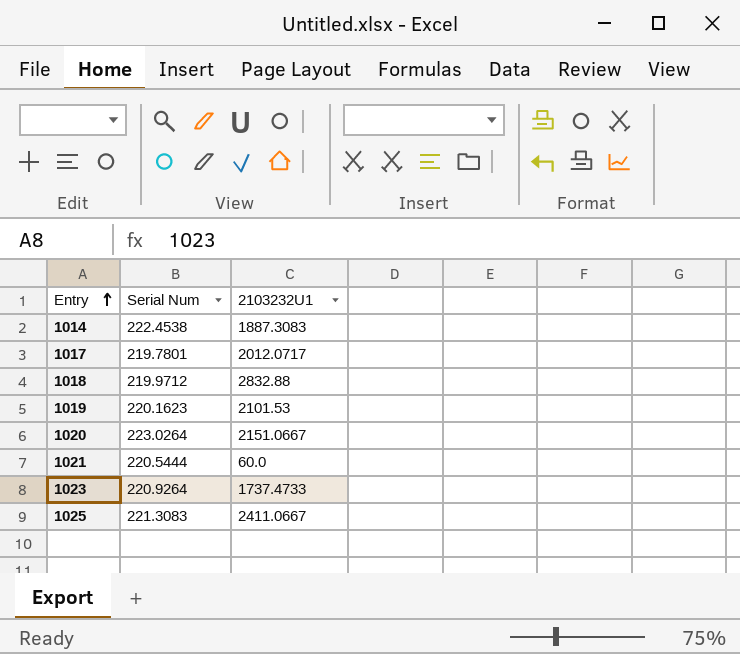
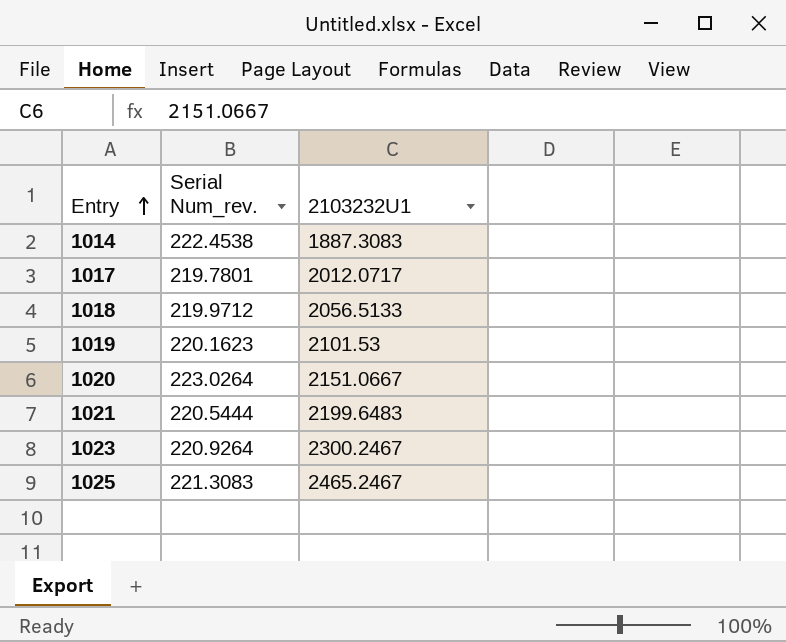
column name: Serial Num -> Serial Num_rev.
1018 | 2103232U1: 2832.88 -> 2056.5133
1021 | 2103232U1: 60.0 -> 2199.6483
1023 | 2103232U1: 1737.4733 -> 2300.2467
1025 | 2103232U1: 2411.0667 -> 2465.2467

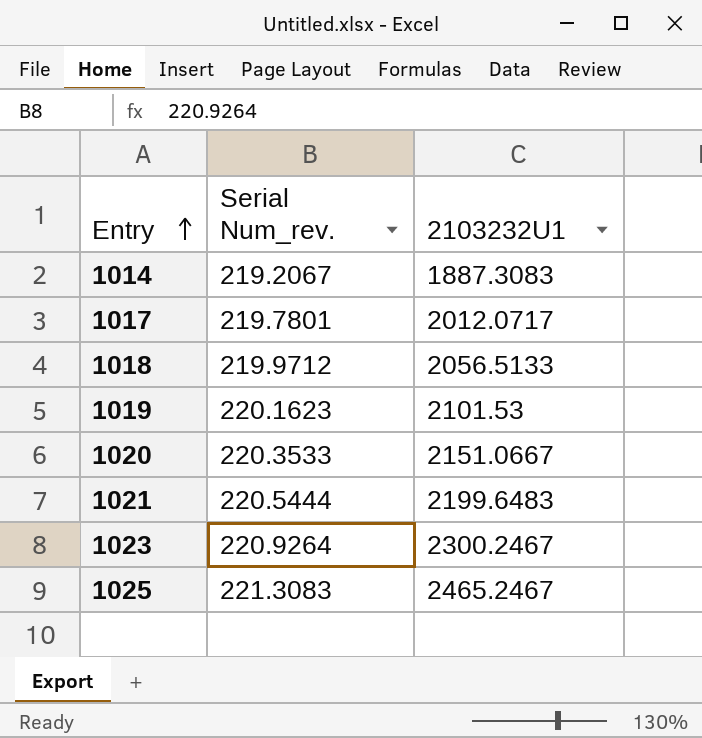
1014 | Serial Num_rev.: 222.4538 -> 219.2067
1020 | Serial Num_rev.: 223.0264 -> 220.3533

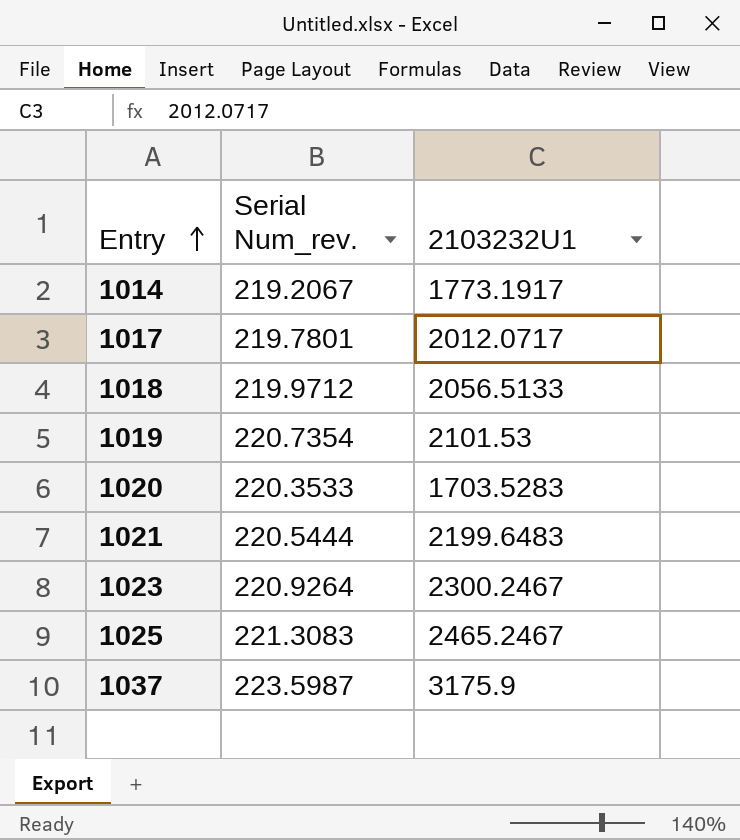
1014 | 2103232U1: 1887.3083 -> 1773.1917
1019 | Serial Num_rev.: 220.1623 -> 220.7354
1020 | 2103232U1: 2151.0667 -> 1703.5283
row 1037: none -> 223.5987 | 3175.9

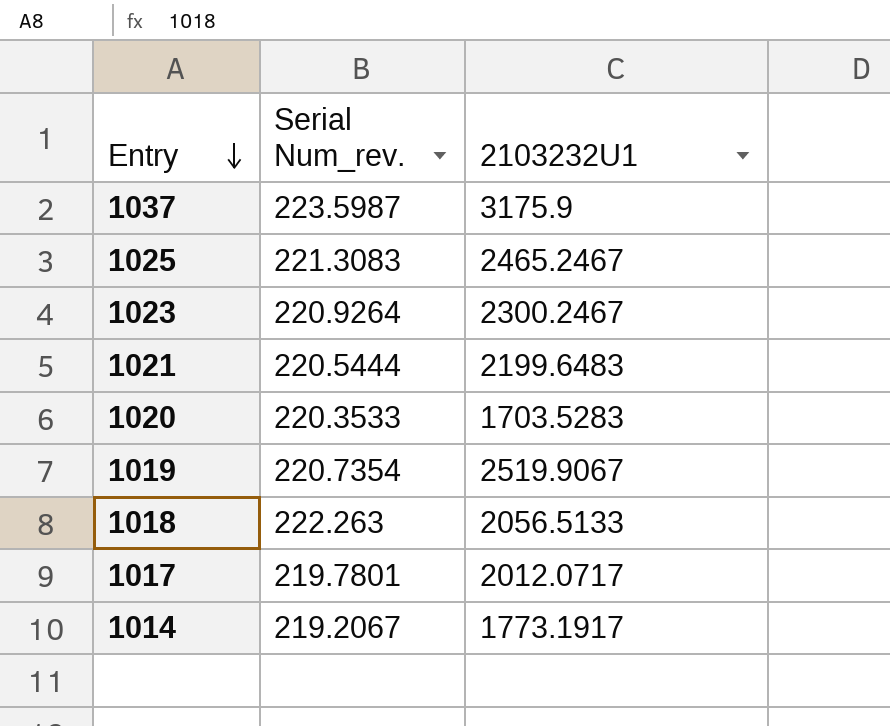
row order: Entry ascending -> Entry descending
1019 | 2103232U1: 2101.53 -> 2519.9067
1018 | Serial Num_rev.: 219.9712 -> 222.263

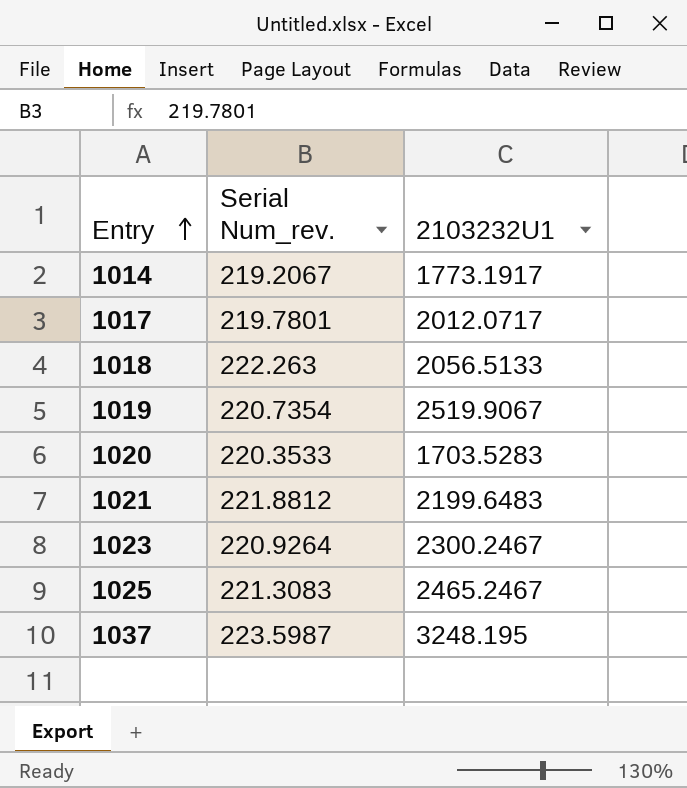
row order: Entry descending -> Entry ascending
1021 | Serial Num_rev.: 220.5444 -> 221.8812
1037 | 2103232U1: 3175.9 -> 3248.195

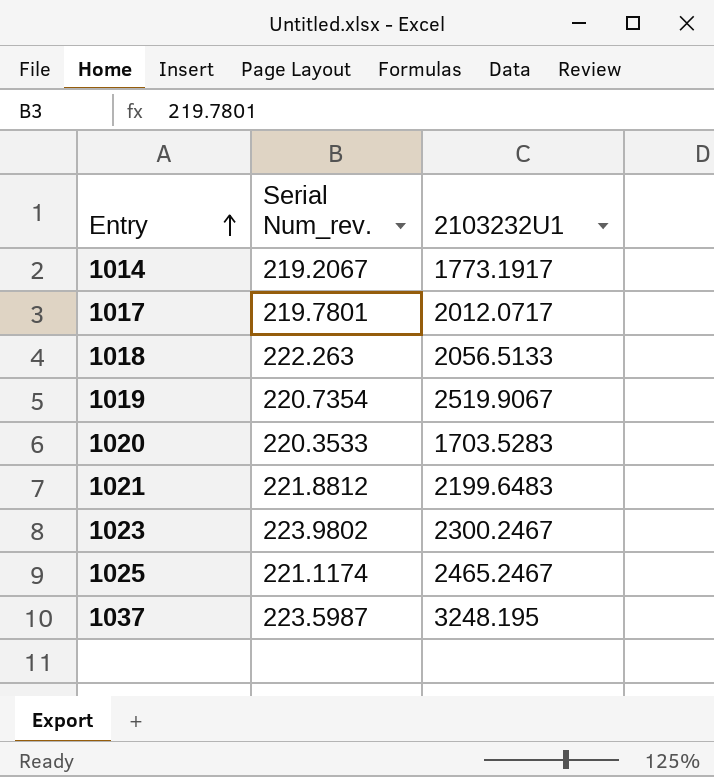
1023 | Serial Num_rev.: 220.9264 -> 223.9802
1025 | Serial Num_rev.: 221.3083 -> 221.1174

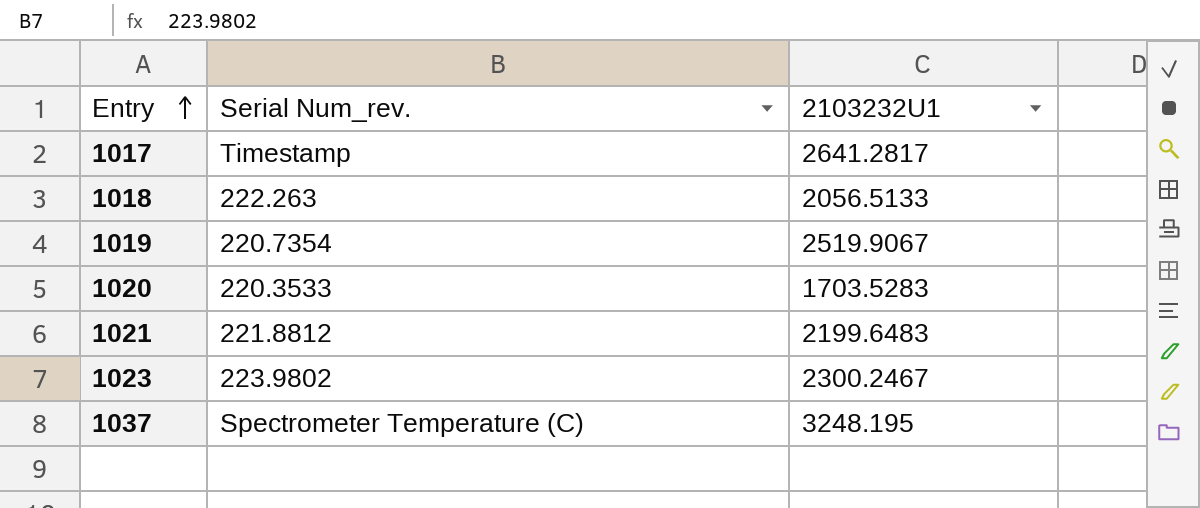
row 1014: 219.2067 | 1773.1917 -> none
row 1025: 221.1174 | 2465.2467 -> none
1017 | Serial Num_rev.: 219.7801 -> Timestamp
1017 | 2103232U1: 2012.0717 -> 2641.2817
1037 | Serial Num_rev.: 223.5987 -> Spectrometer Temperature (C)

